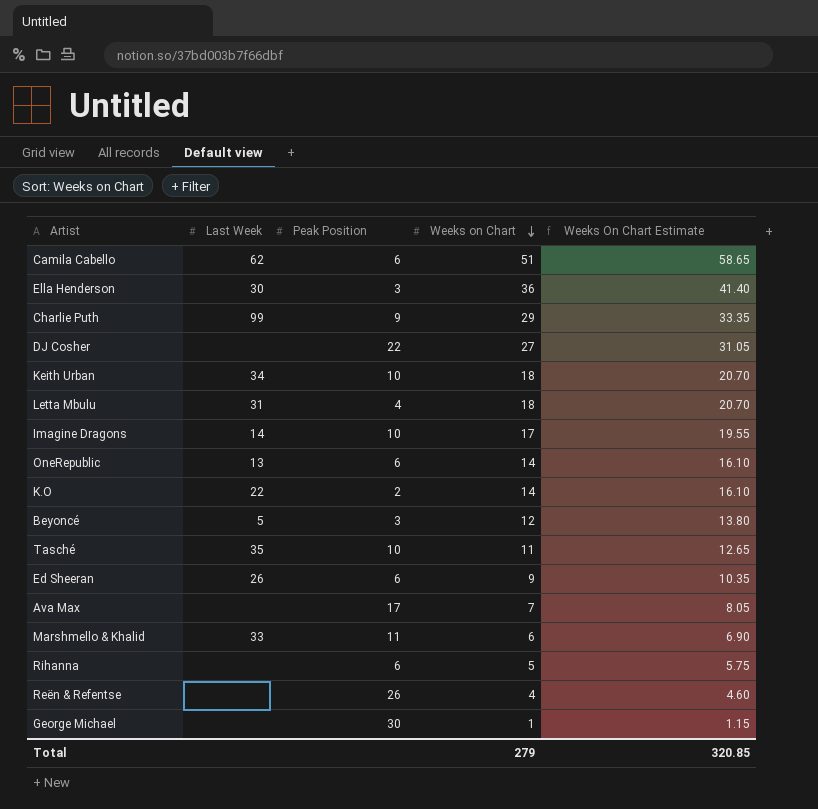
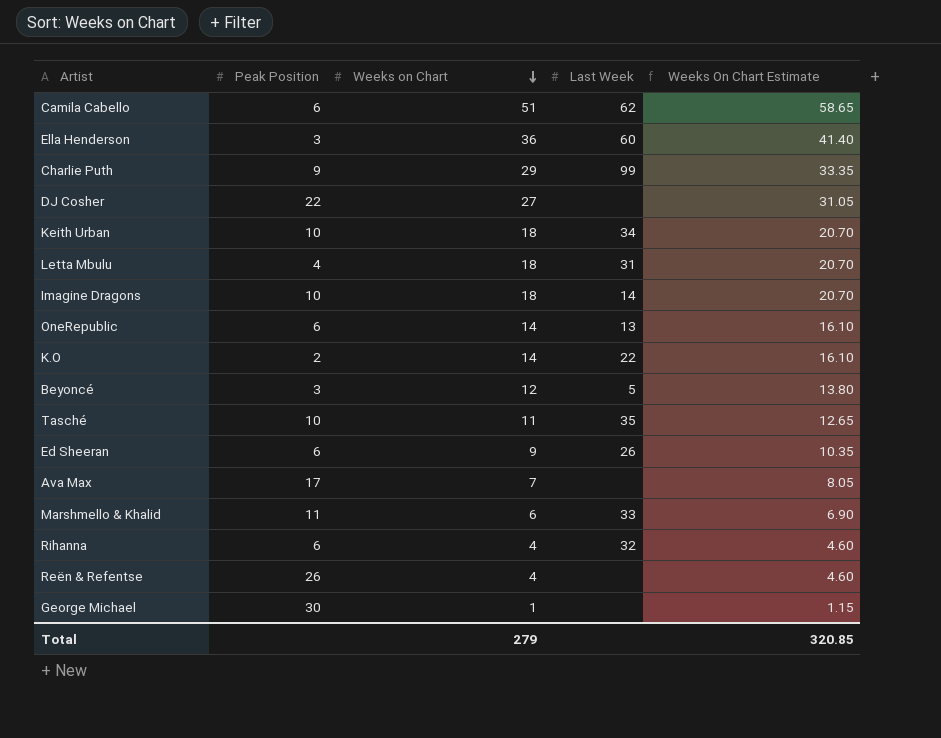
column Last Week | position: 2 -> 4
Ella Henderson | Last Week: 30 -> 60
Imagine Dragons | Weeks on Chart: 17 -> 18
Imagine Dragons | Weeks On Chart Estimate: 19.55 -> 20.70
Rihanna | Weeks on Chart: 5 -> 4
Rihanna | Last Week: none -> 32
Rihanna | Weeks On Chart Estimate: 5.75 -> 4.60

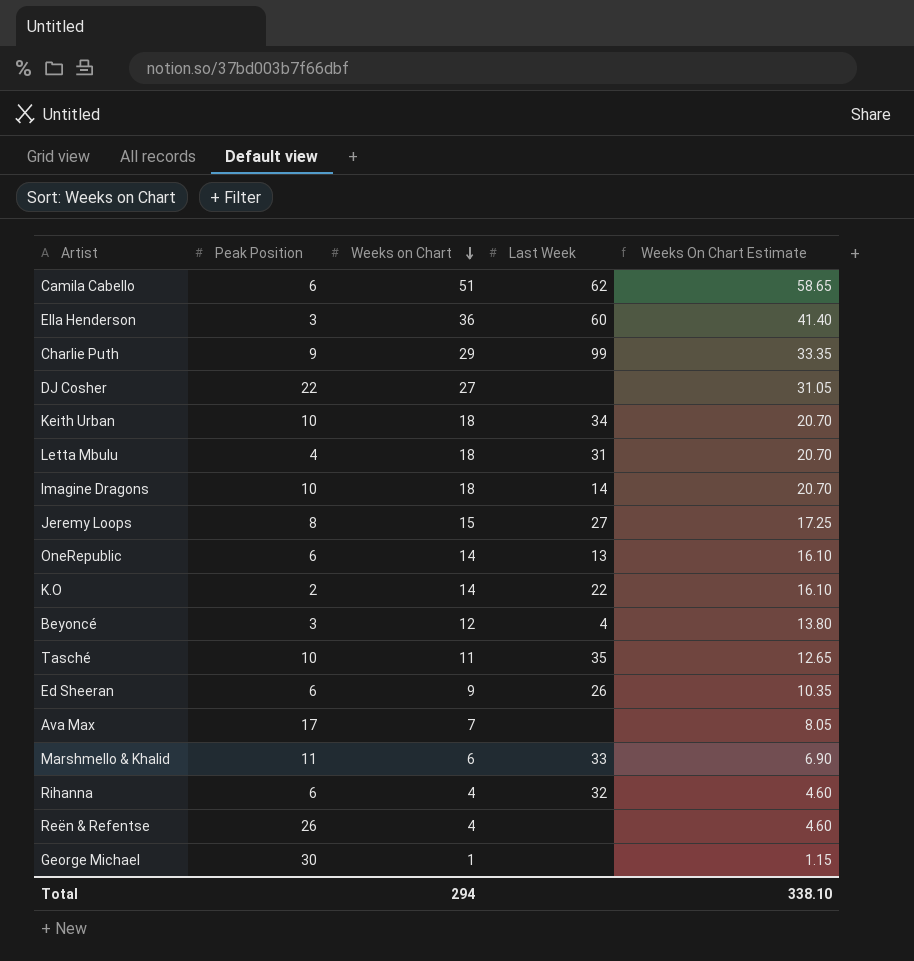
row Jeremy Loops: none -> 8 | 15 | 27 | 17.25
Beyoncé | Last Week: 5 -> 4
Total | Weeks on Chart: 279 -> 294
Total | Weeks On Chart Estimate: 320.85 -> 338.10

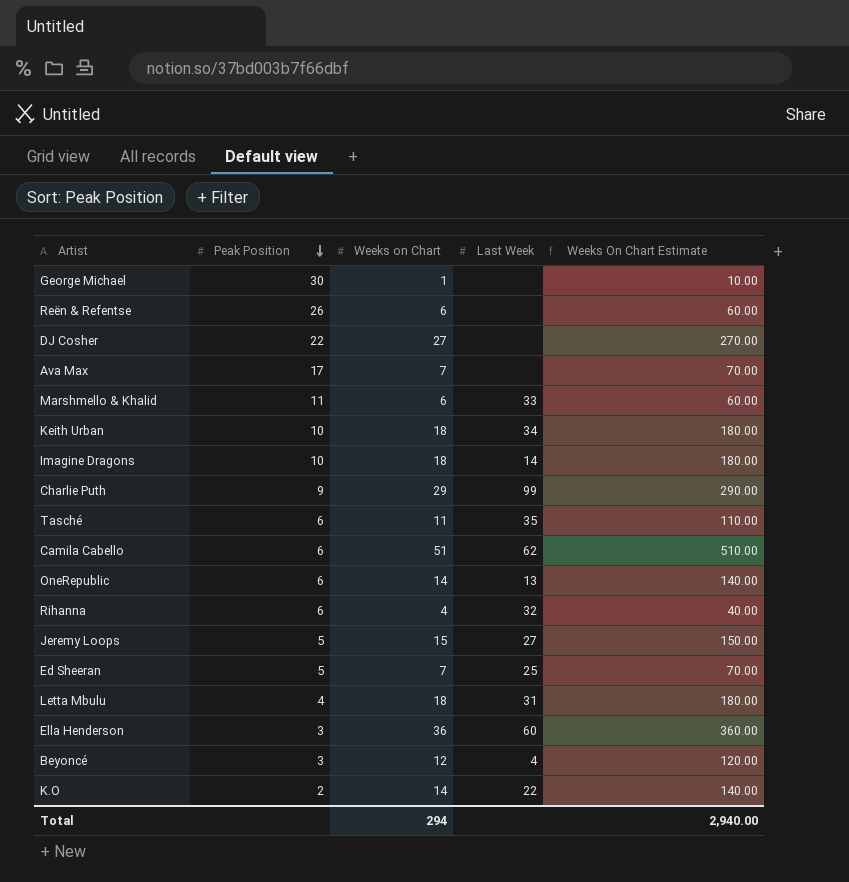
row order: Weeks on Chart descending -> Peak Position descending
column Weeks On Chart Estimate | formula: [Weeks on Chart] * 1.15 -> [Weeks on Chart] * 10
Reën & Refentse | Weeks on Chart: 4 -> 6
Tasché | Peak Position: 10 -> 6
Jeremy Loops | Peak Position: 8 -> 5
Ed Sheeran | Peak Position: 6 -> 5
Ed Sheeran | Weeks on Chart: 9 -> 7
Ed Sheeran | Last Week: 26 -> 25
Total | Weeks On Chart Estimate: 338.10 -> 2,940.00

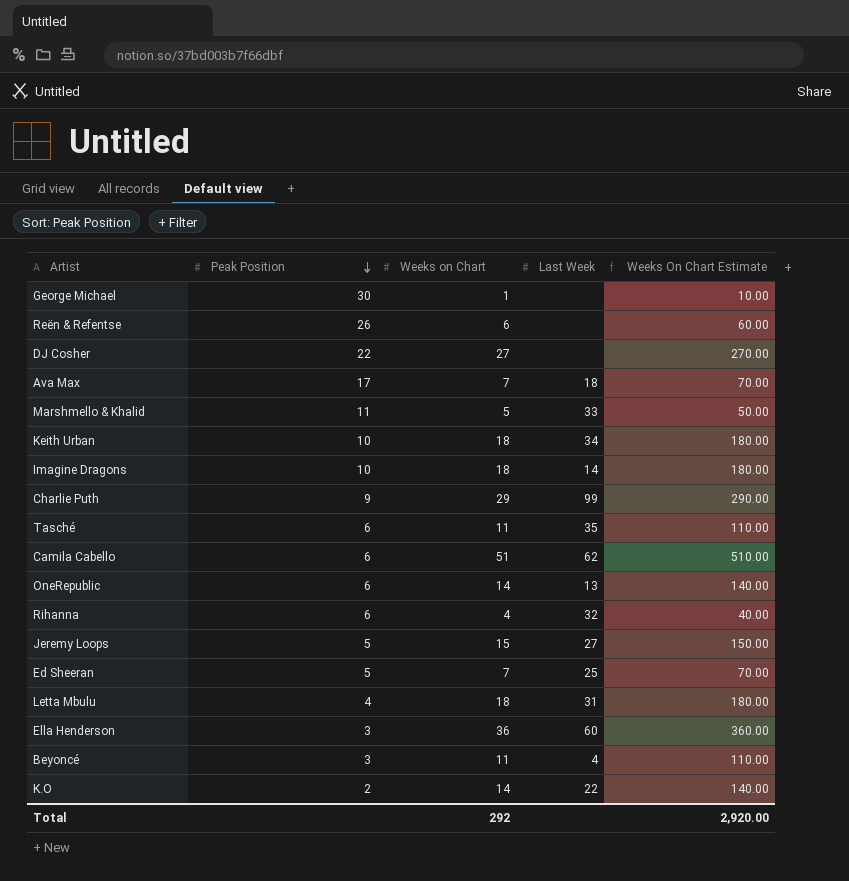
Ava Max | Last Week: none -> 18
Marshmello & Khalid | Weeks on Chart: 6 -> 5
Marshmello & Khalid | Weeks On Chart Estimate: 60.00 -> 50.00
Beyoncé | Weeks on Chart: 12 -> 11
Beyoncé | Weeks On Chart Estimate: 120.00 -> 110.00
Total | Weeks on Chart: 294 -> 292
Total | Weeks On Chart Estimate: 2,940.00 -> 2,920.00

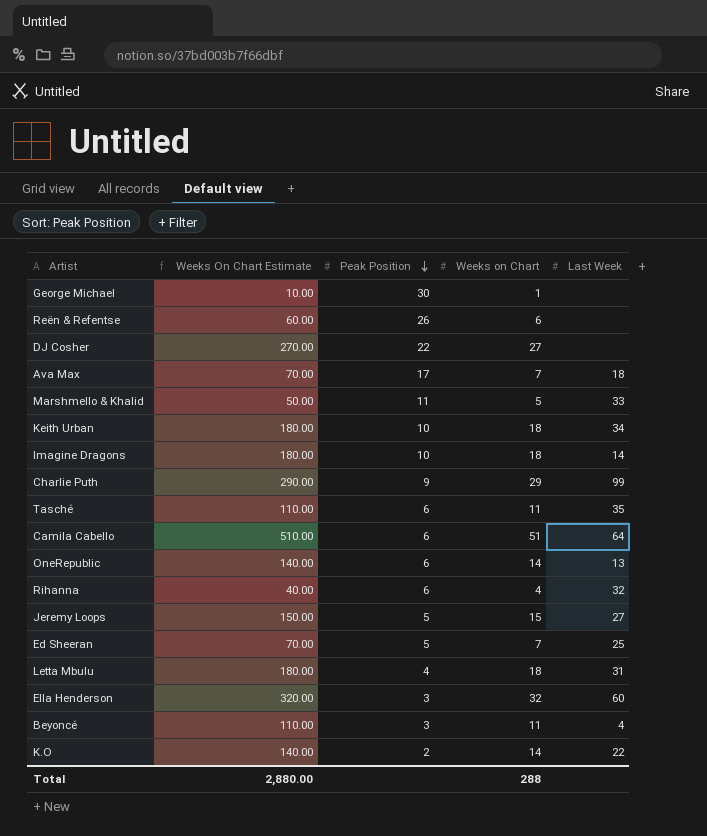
column Weeks On Chart Estimate | position: 5 -> 2
Camila Cabello | Last Week: 62 -> 64
Ella Henderson | Weeks On Chart Estimate: 360.00 -> 320.00
Ella Henderson | Weeks on Chart: 36 -> 32
Total | Weeks On Chart Estimate: 2,920.00 -> 2,880.00
Total | Weeks on Chart: 292 -> 288

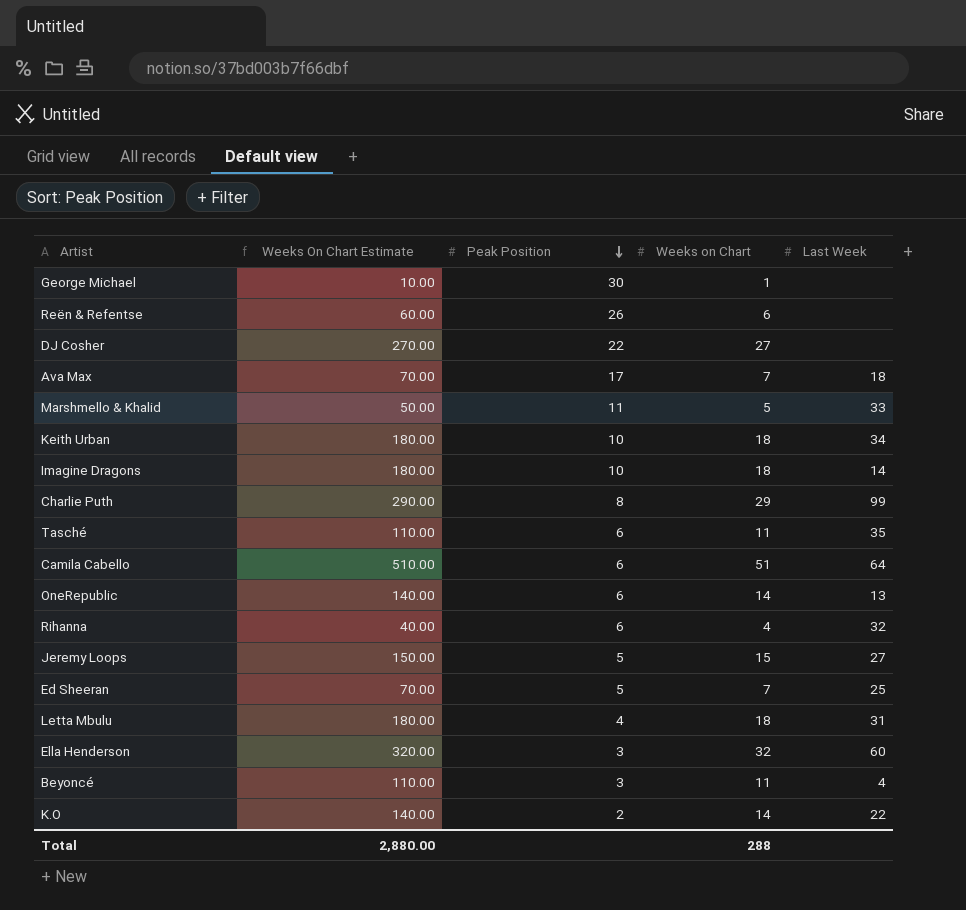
Charlie Puth | Peak Position: 9 -> 8

